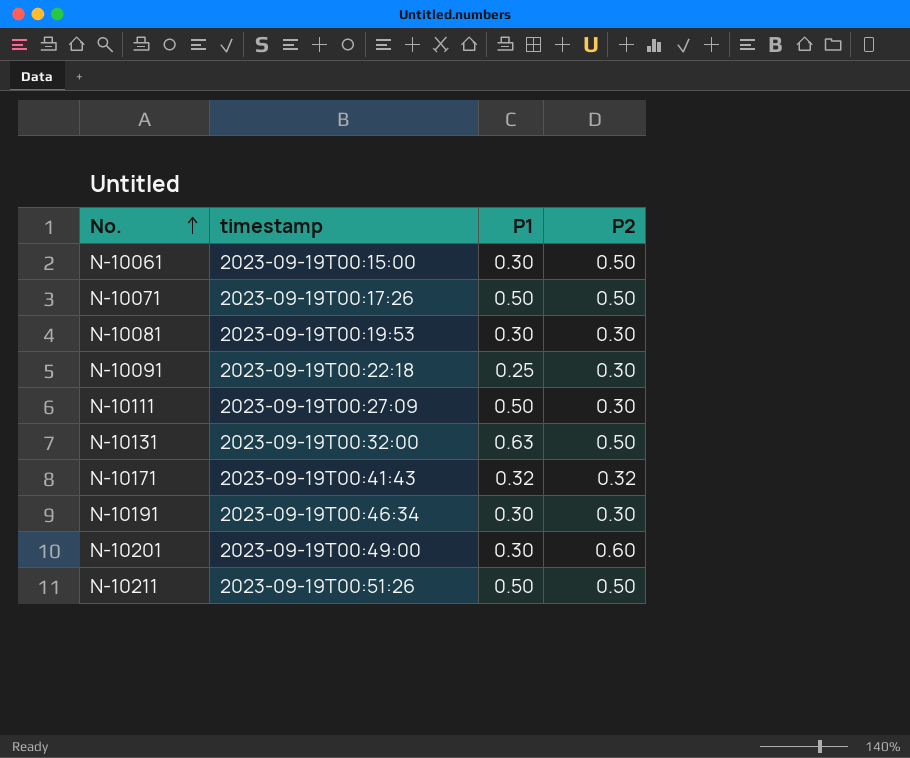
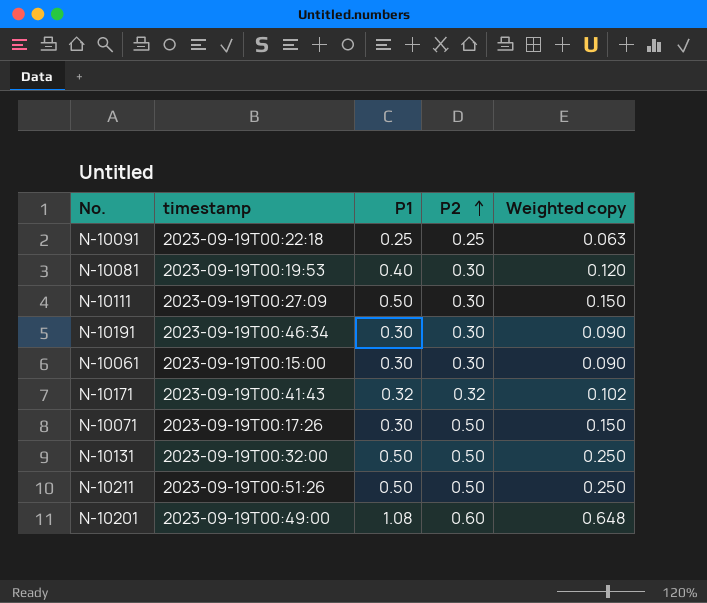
row order: No. ascending -> P2 ascending
column Weighted copy | formula: none -> [P1] * [P2]
N-10091 | P2: 0.30 -> 0.25
N-10081 | P1: 0.30 -> 0.40
N-10061 | P2: 0.50 -> 0.30
N-10071 | P1: 0.50 -> 0.30
N-10131 | P1: 0.63 -> 0.50
N-10201 | P1: 0.30 -> 1.08

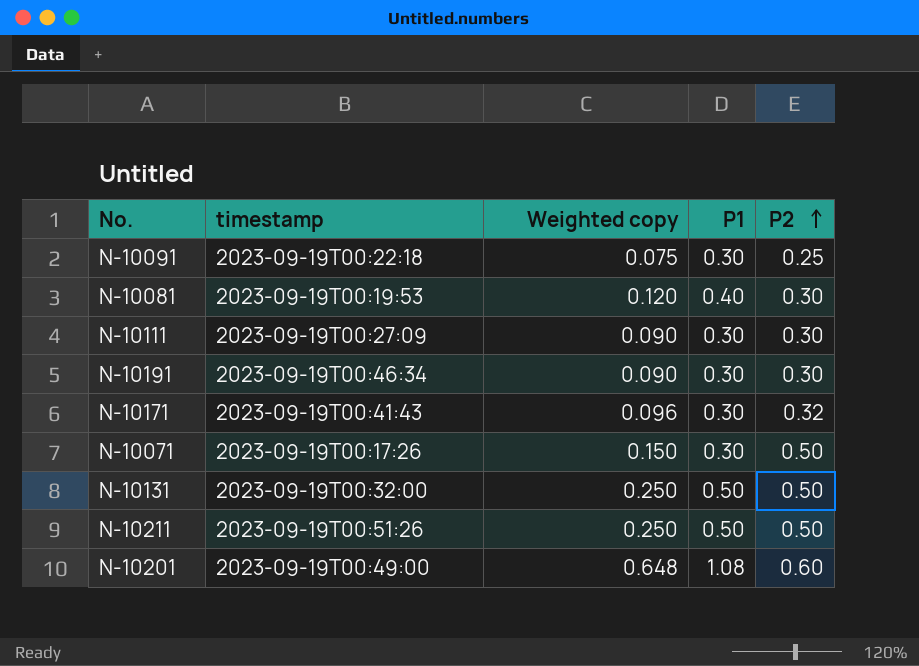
column Weighted copy | position: 5 -> 3
row N-10061: 2023-09-19T00:15:00 | 0.30 | 0.30 | 0.090 -> none
N-10091 | Weighted copy: 0.063 -> 0.075
N-10091 | P1: 0.25 -> 0.30
N-10111 | Weighted copy: 0.150 -> 0.090
N-10111 | P1: 0.50 -> 0.30
N-10171 | Weighted copy: 0.102 -> 0.096
N-10171 | P1: 0.32 -> 0.30

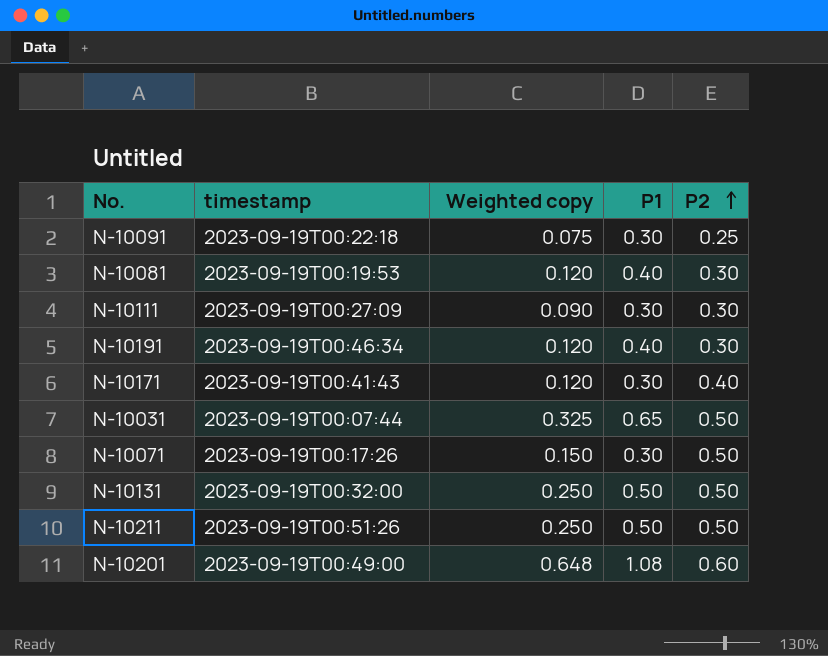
N-10191 | Weighted copy: 0.090 -> 0.120
N-10191 | P1: 0.30 -> 0.40
N-10171 | Weighted copy: 0.096 -> 0.120
N-10171 | P2: 0.32 -> 0.40
row N-10031: none -> 2023-09-19T00:07:44 | 0.325 | 0.65 | 0.50

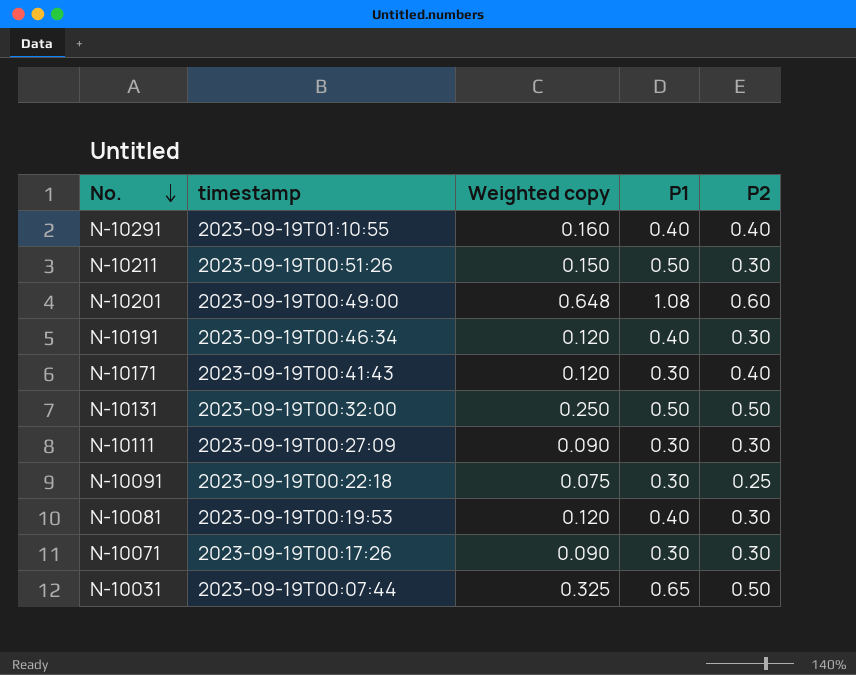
row order: P2 ascending -> No. descending
row N-10291: none -> 2023-09-19T01:10:55 | 0.160 | 0.40 | 0.40
N-10211 | Weighted copy: 0.250 -> 0.150
N-10211 | P2: 0.50 -> 0.30
N-10071 | Weighted copy: 0.150 -> 0.090
N-10071 | P2: 0.50 -> 0.30

